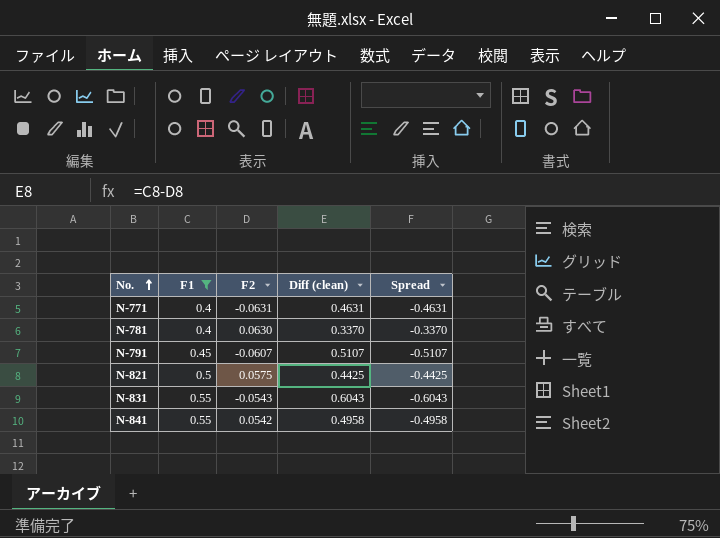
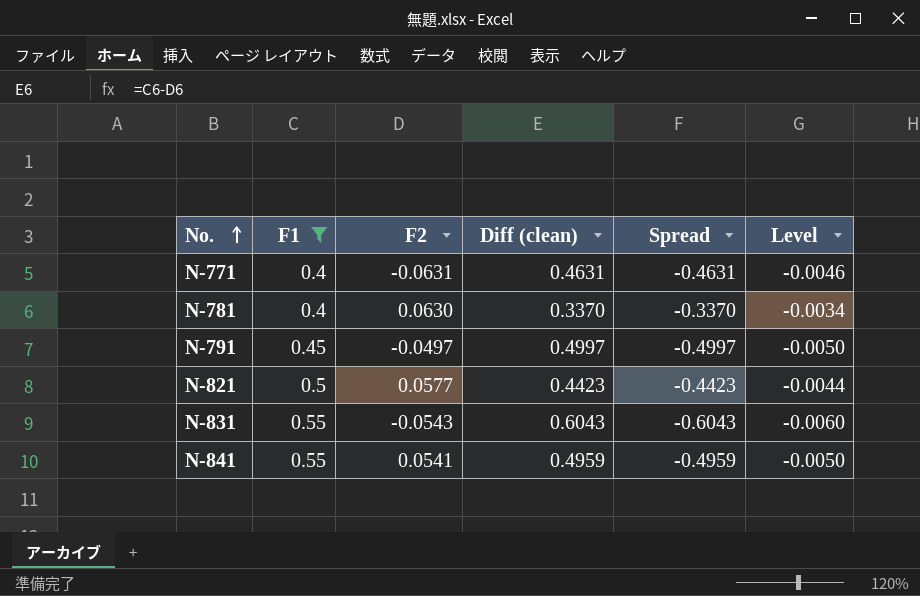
column Level | formula: none -> [Spread] * 0.01
N-791 | F2: -0.0607 -> -0.0497
N-791 | Diff (clean): 0.5107 -> 0.4997
N-791 | Spread: -0.5107 -> -0.4997
N-821 | F2: 0.0575 -> 0.0577
N-821 | Diff (clean): 0.4425 -> 0.4423
N-821 | Spread: -0.4425 -> -0.4423
N-841 | F2: 0.0542 -> 0.0541
N-841 | Diff (clean): 0.4958 -> 0.4959
N-841 | Spread: -0.4958 -> -0.4959

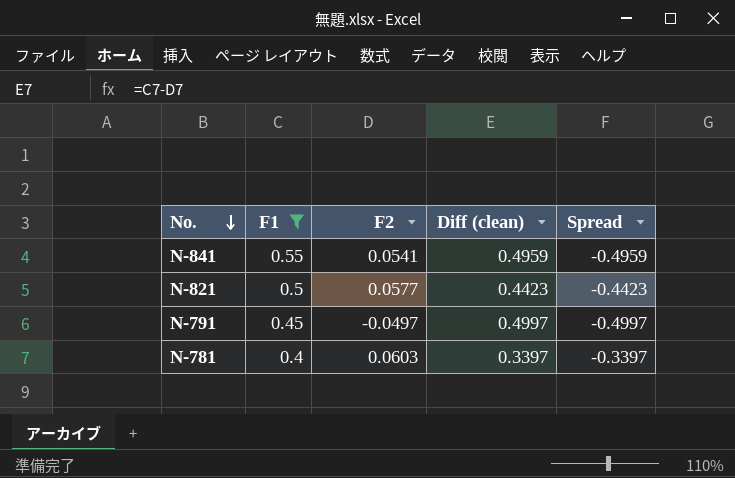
row order: No. ascending -> No. descending
column Level | formula: [Spread] * 0.01 -> none
row N-771: 0.4 | -0.0631 | 0.4631 | -0.4631 | -0.0046 -> none
row N-831: 0.55 | -0.0543 | 0.6043 | -0.6043 | -0.0060 -> none
N-781 | F2: 0.0630 -> 0.0603
N-781 | Diff (clean): 0.3370 -> 0.3397
N-781 | Spread: -0.3370 -> -0.3397

